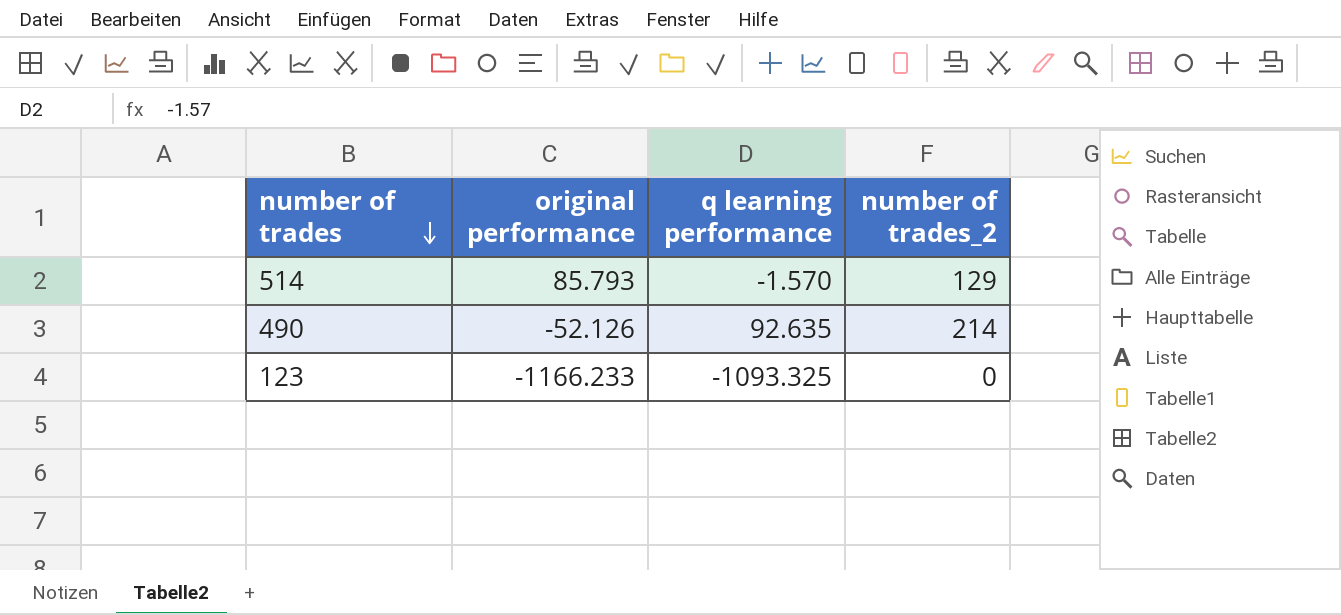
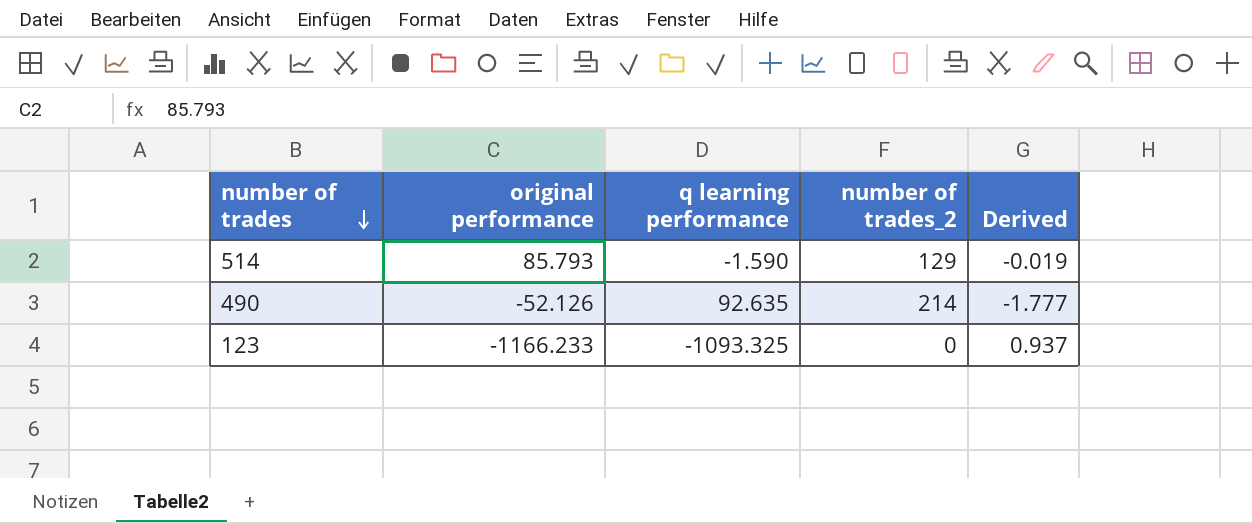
column Derived | formula: none -> [q learning performance] / [original performance]
514 | q learning performance: -1.570 -> -1.590

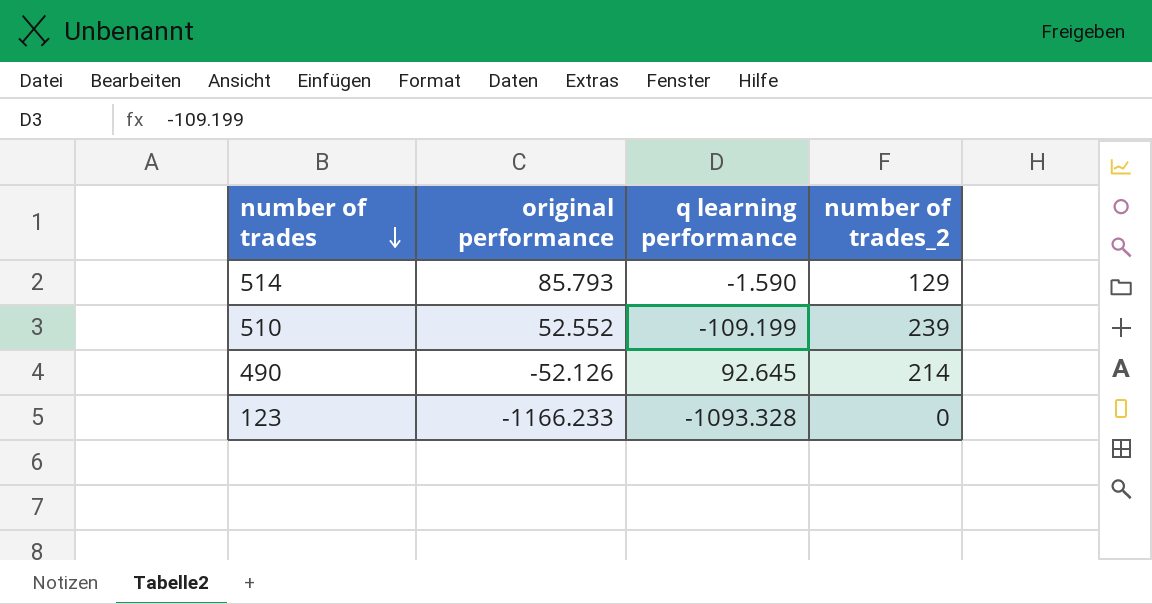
column Derived | formula: [q learning performance] / [original performance] -> none
row 510: none -> 52.552 | -109.199 | 239
490 | q learning performance: 92.635 -> 92.645
123 | q learning performance: -1093.325 -> -1093.328

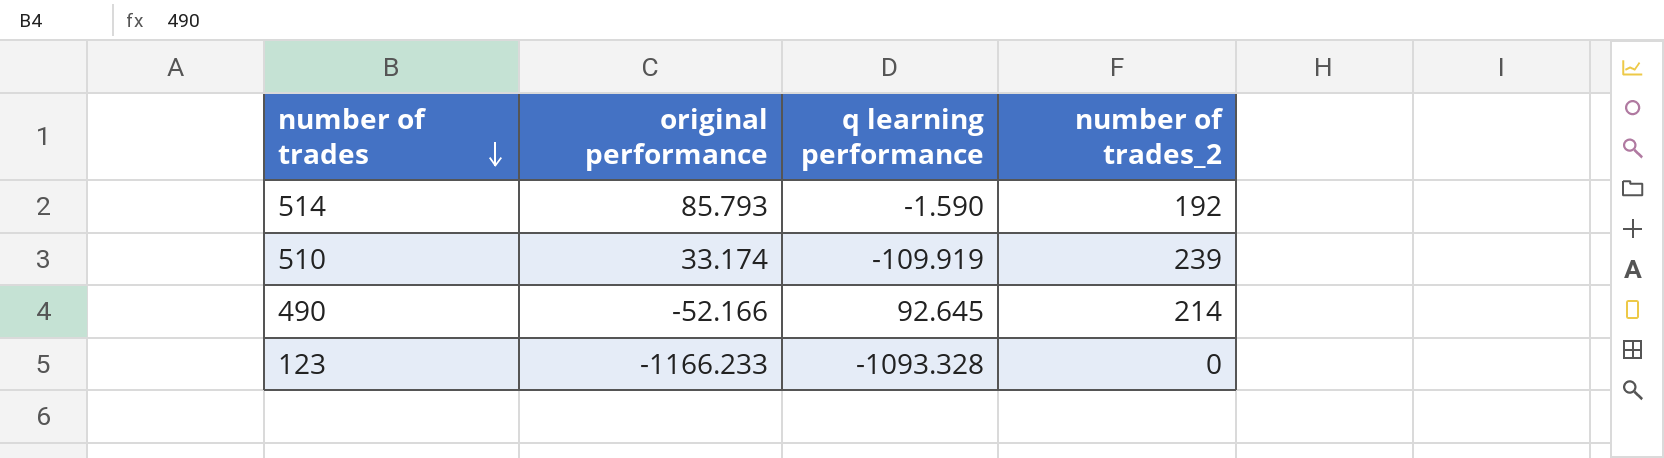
514 | number of trades_2: 129 -> 192
510 | original performance: 52.552 -> 33.174
510 | q learning performance: -109.199 -> -109.919
490 | original performance: -52.126 -> -52.166

